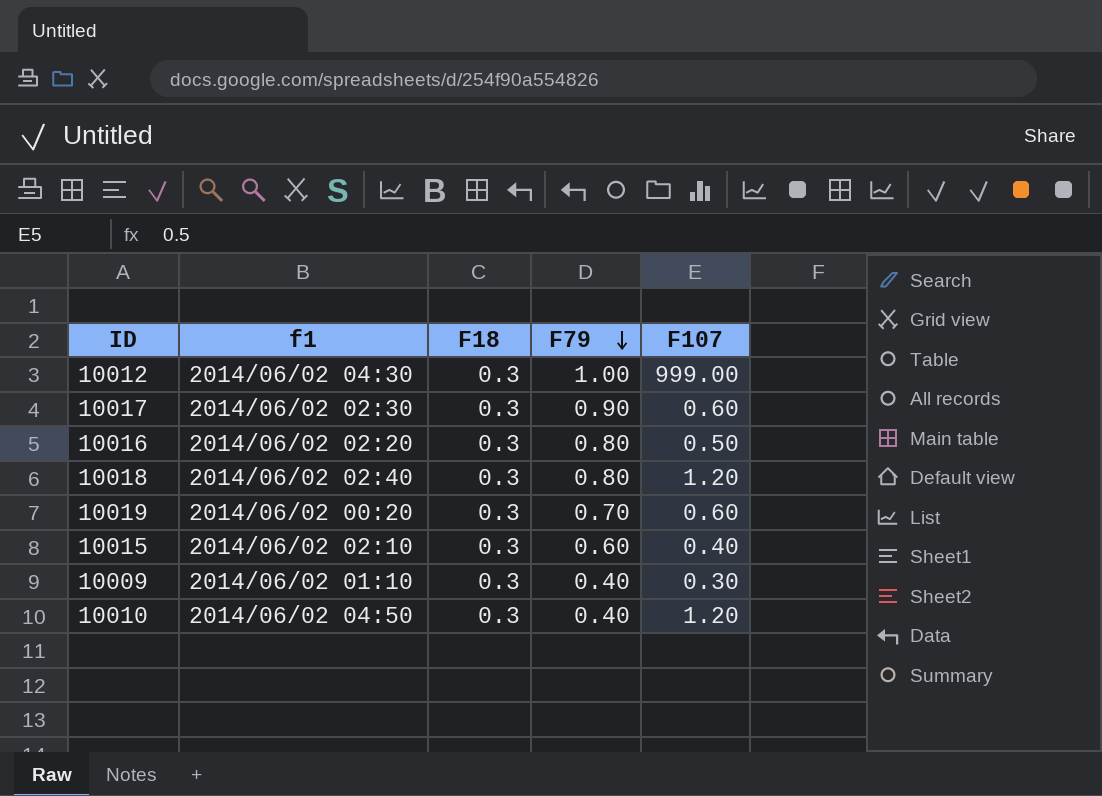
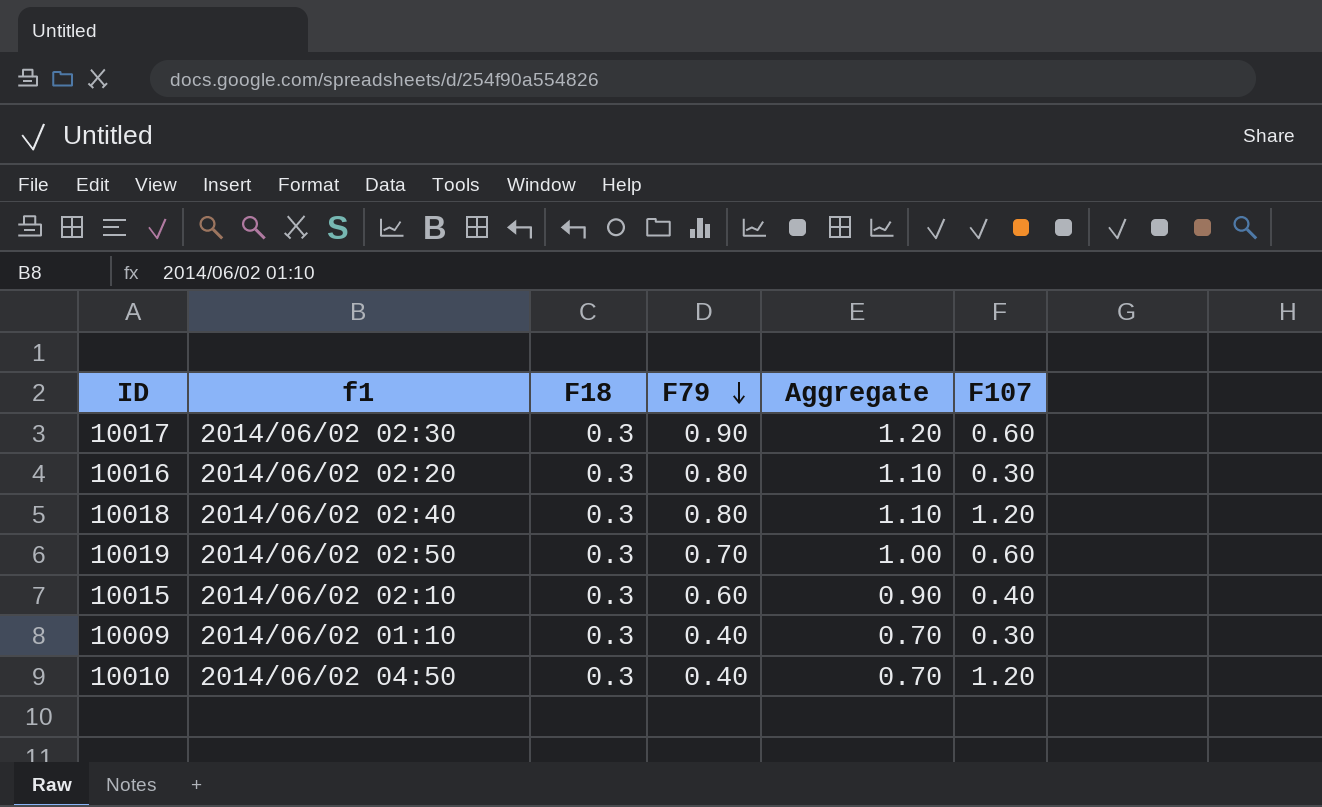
column Aggregate | formula: none -> [F18] + [F79]
row 10012: 2014/06/02 04:30 | 0.3 | 1.00 | 999.00 -> none
10016 | F107: 0.50 -> 0.30
10019 | f1: 2014/06/02 00:20 -> 2014/06/02 02:50

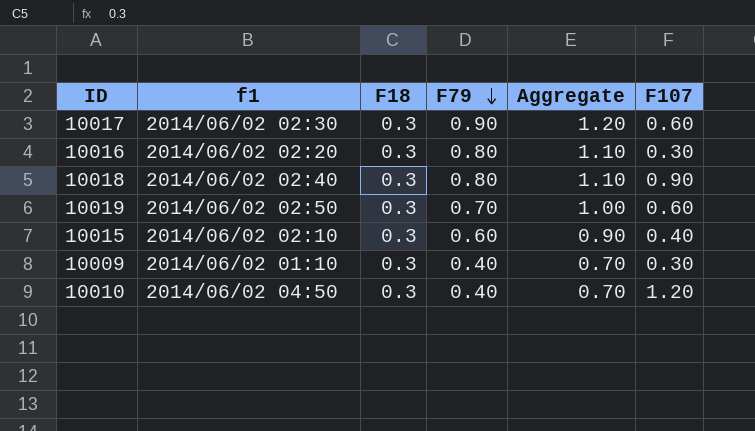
10018 | F107: 1.20 -> 0.90

